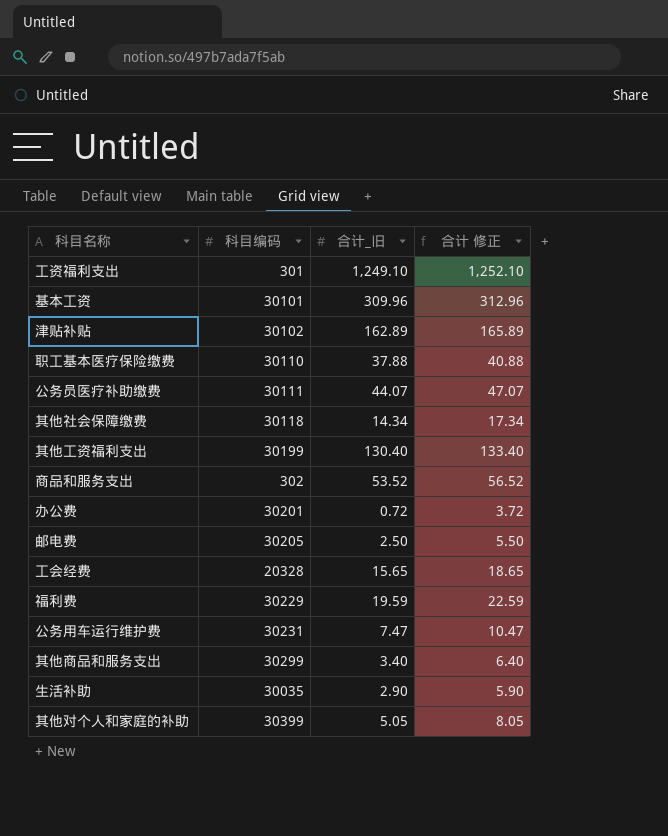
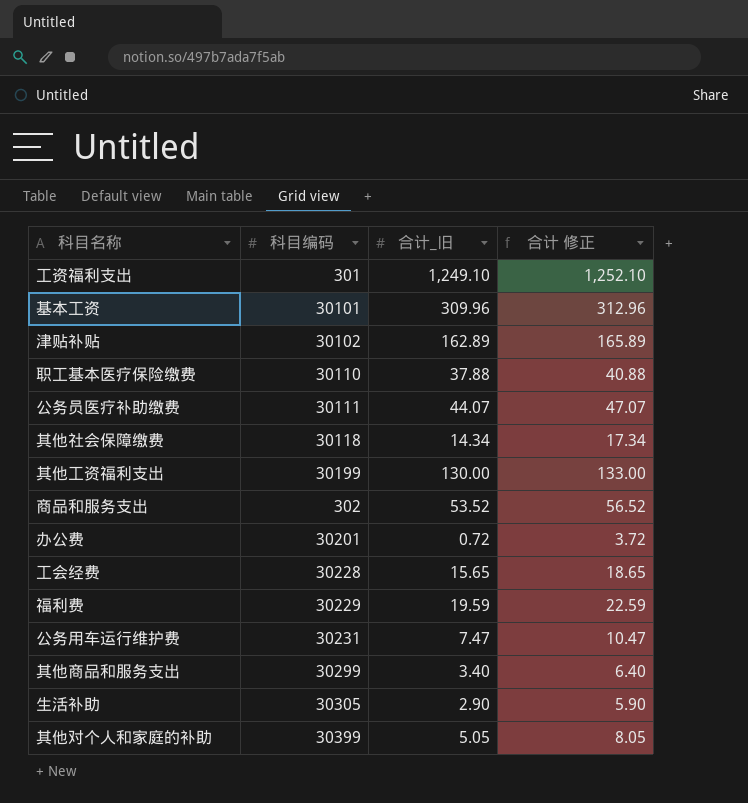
row 邮电费: 30205 | 2.50 | 5.50 -> none
其他工资福利支出 | 合计_旧: 130.40 -> 130.00
其他工资福利支出 | 合计 修正: 133.40 -> 133.00
工会经费 | 科目编码: 20328 -> 30228
生活补助 | 科目编码: 30035 -> 30305

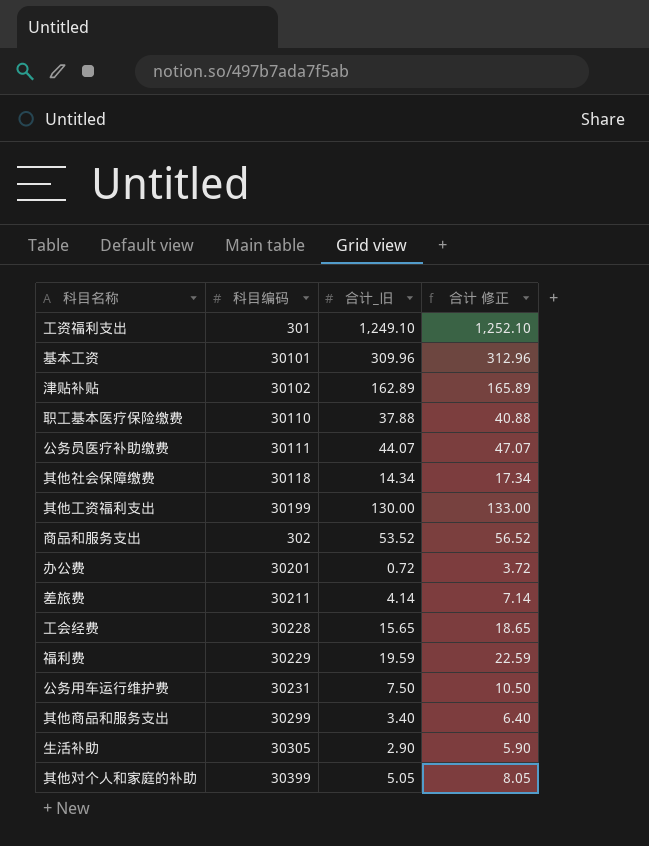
row 差旅费: none -> 30211 | 4.14 | 7.14
公务用车运行维护费 | 合计_旧: 7.47 -> 7.50
公务用车运行维护费 | 合计 修正: 10.47 -> 10.50

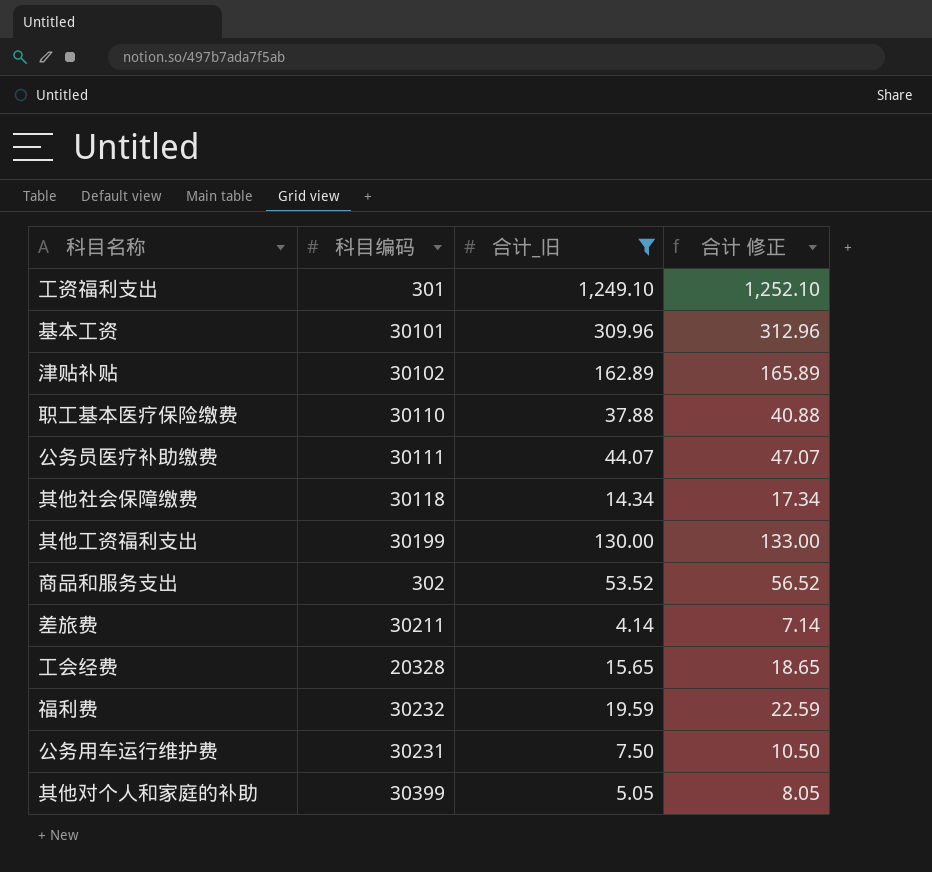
filter: none -> 合计_旧 >= 4.14
工会经费 | 科目编码: 30228 -> 20328
福利费 | 科目编码: 30229 -> 30232

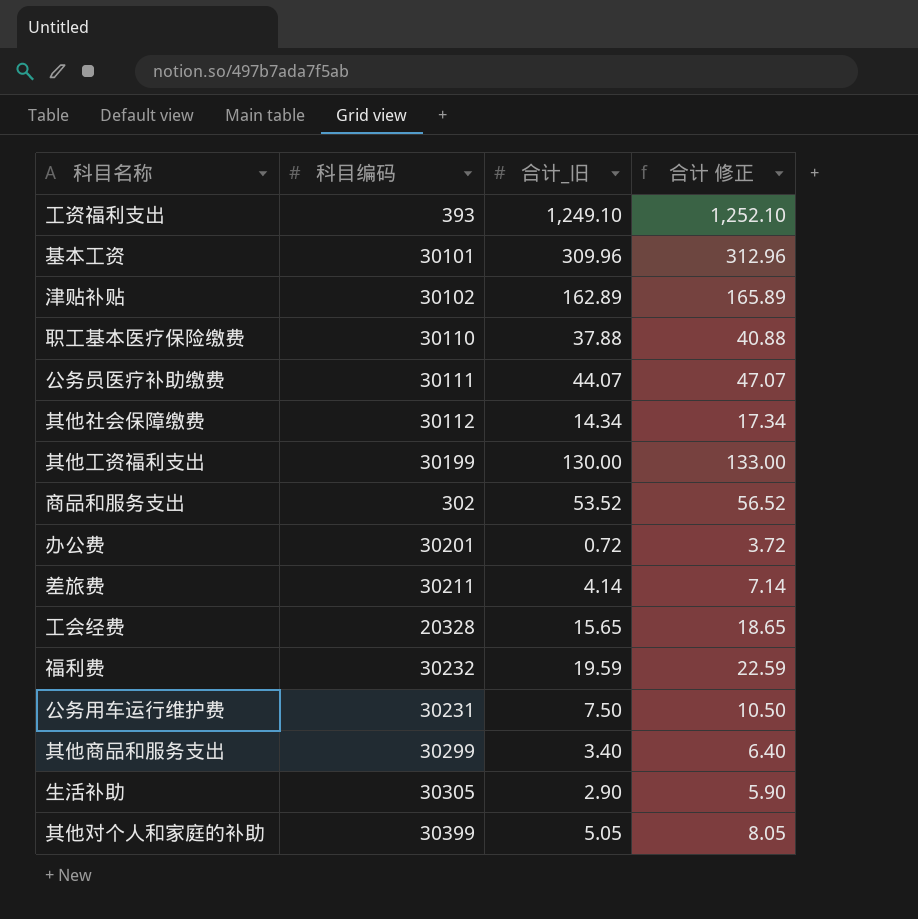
filter: 合计_旧 >= 4.14 -> none
工资福利支出 | 科目编码: 301 -> 393
其他社会保障缴费 | 科目编码: 30118 -> 30112

